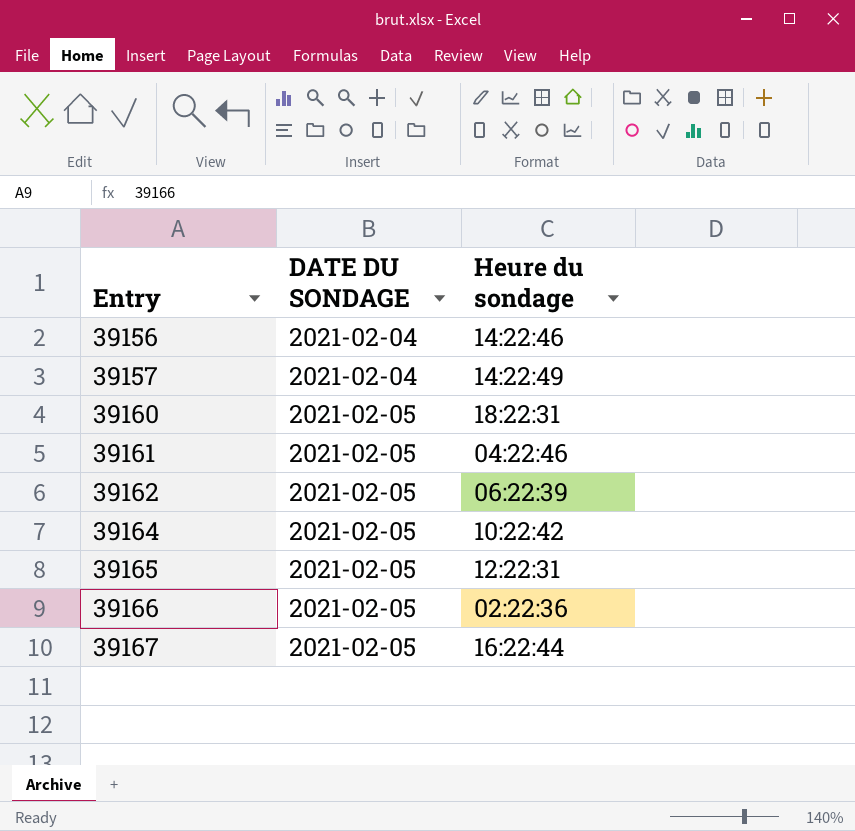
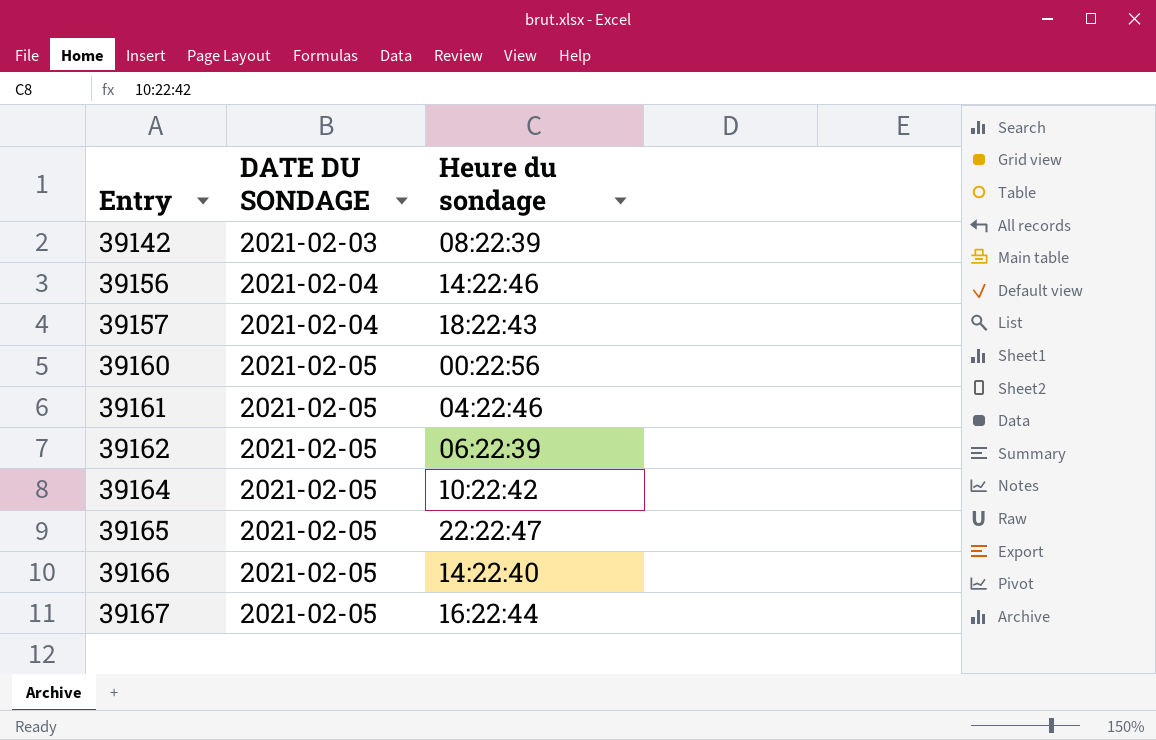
row 39142: none -> 2021-02-03 | 08:22:39
39157 | Heure du sondage: 14:22:49 -> 18:22:43
39160 | Heure du sondage: 18:22:31 -> 00:22:56
39165 | Heure du sondage: 12:22:31 -> 22:22:47
39166 | Heure du sondage: 02:22:36 -> 14:22:40

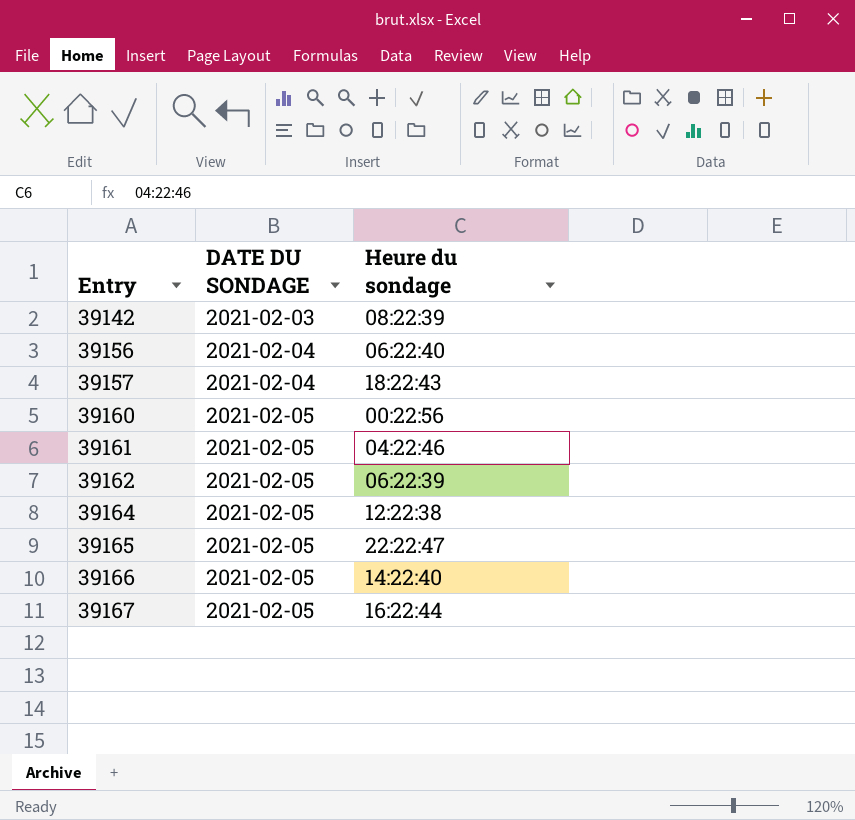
39156 | Heure du sondage: 14:22:46 -> 06:22:40
39164 | Heure du sondage: 10:22:42 -> 12:22:38

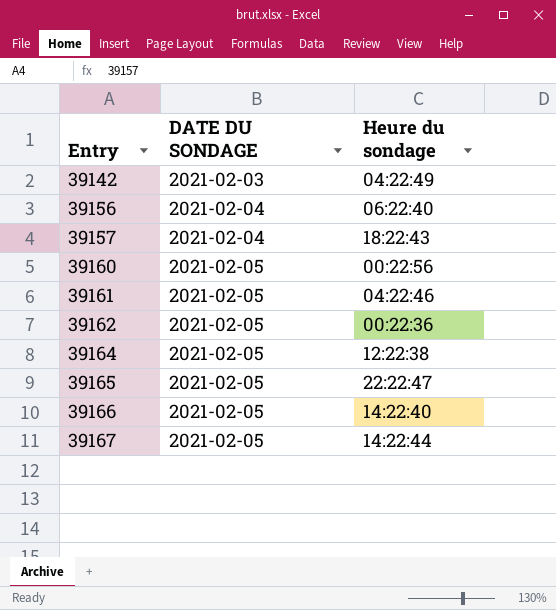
39142 | Heure du sondage: 08:22:39 -> 04:22:49
39162 | Heure du sondage: 06:22:39 -> 00:22:36
39167 | Heure du sondage: 16:22:44 -> 14:22:44

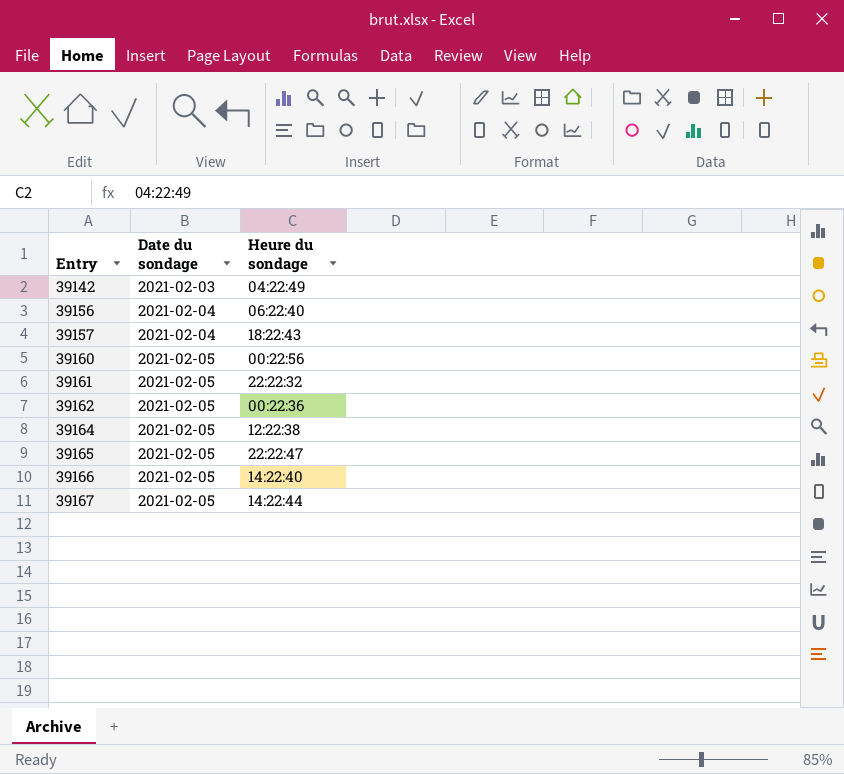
column name: DATE DU SONDAGE -> Date du sondage
39161 | Heure du sondage: 04:22:46 -> 22:22:32

